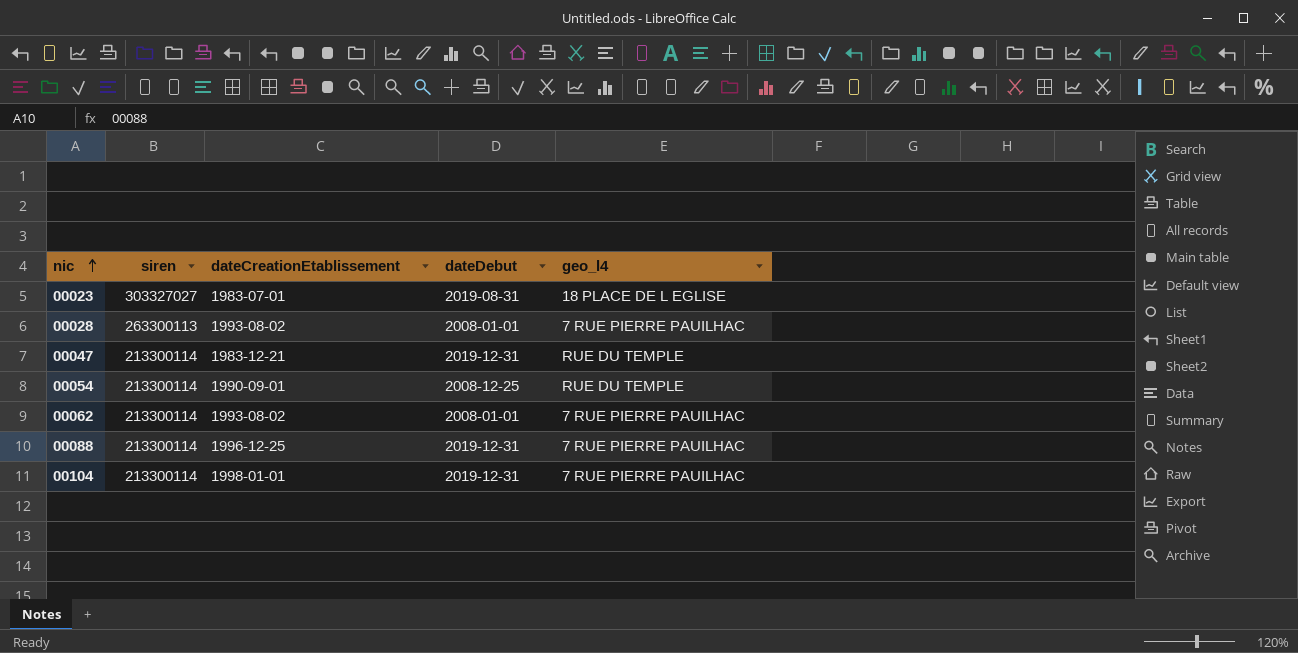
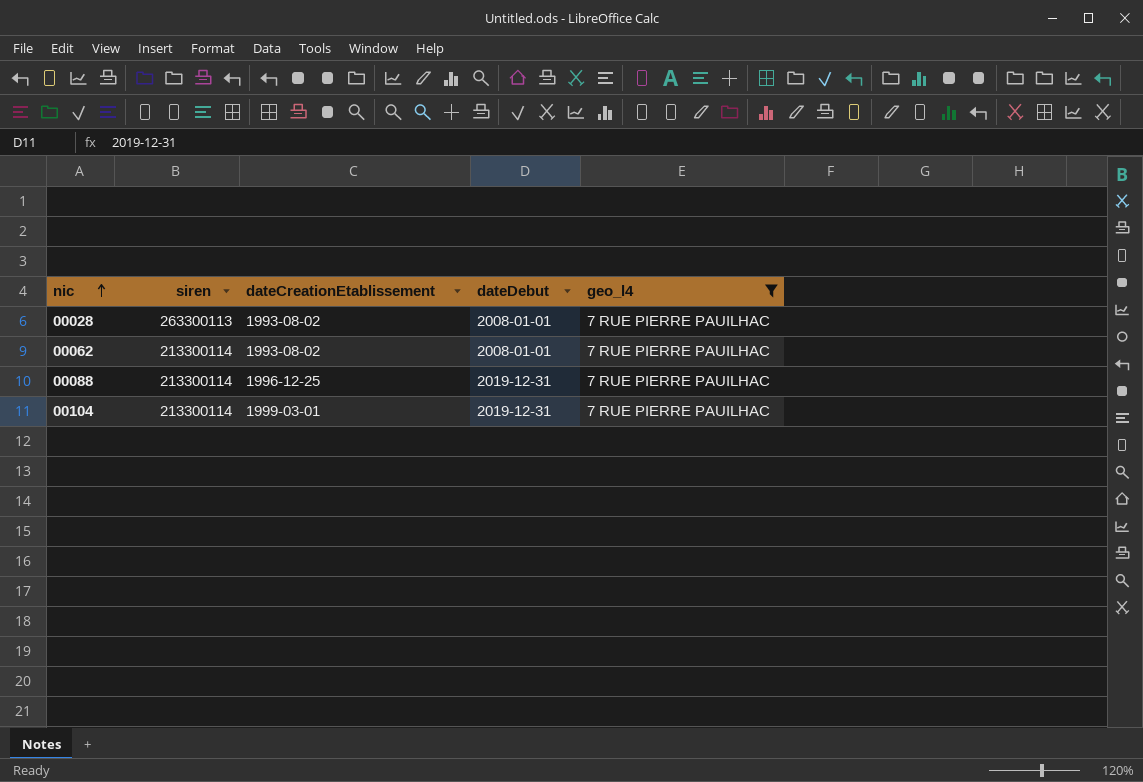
filter: none -> geo_l4 = 7 RUE PIERRE PAUILHAC
00104 | dateCreationEtablissement: 1998-01-01 -> 1999-03-01

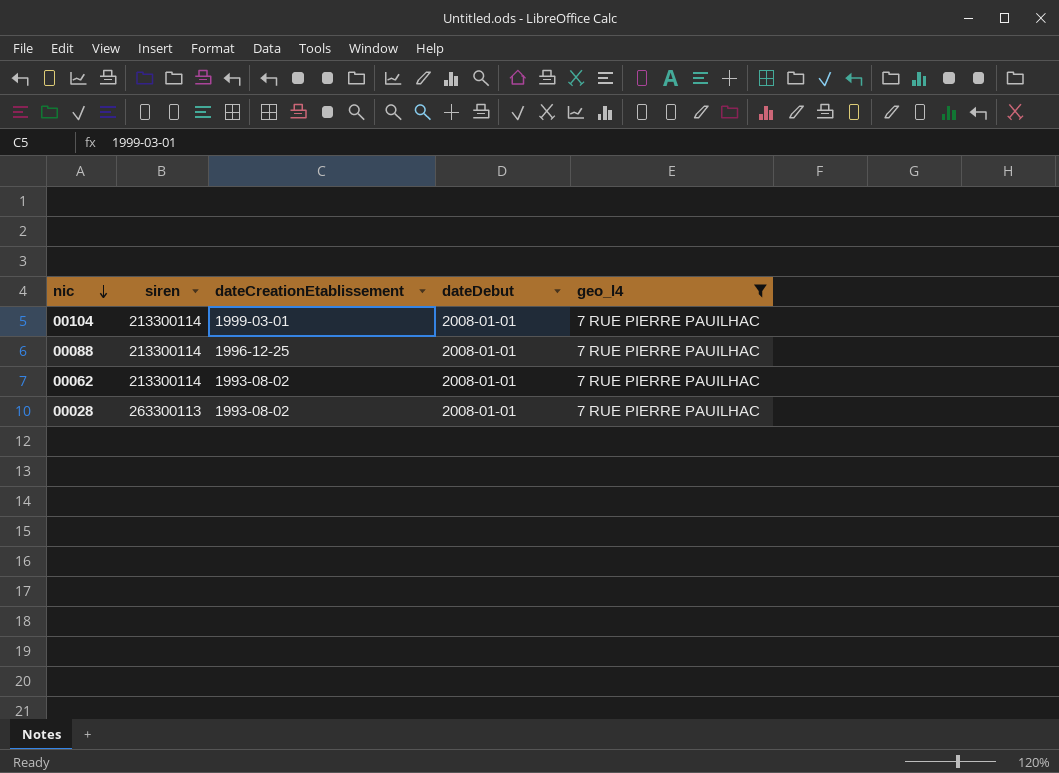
row order: nic ascending -> nic descending
00104 | dateDebut: 2019-12-31 -> 2008-01-01
00088 | dateDebut: 2019-12-31 -> 2008-01-01

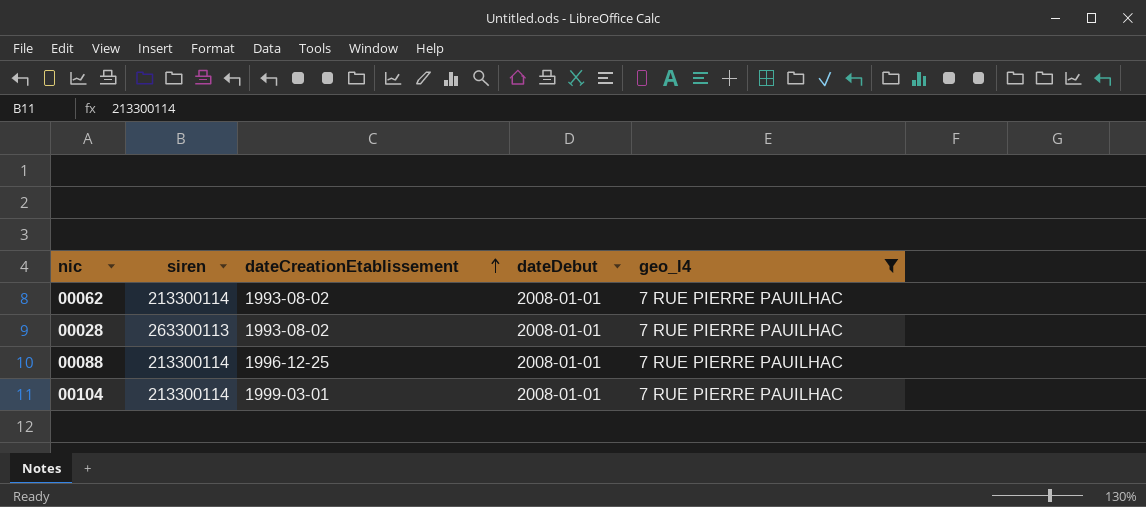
row order: nic descending -> dateCreationEtablissement ascending

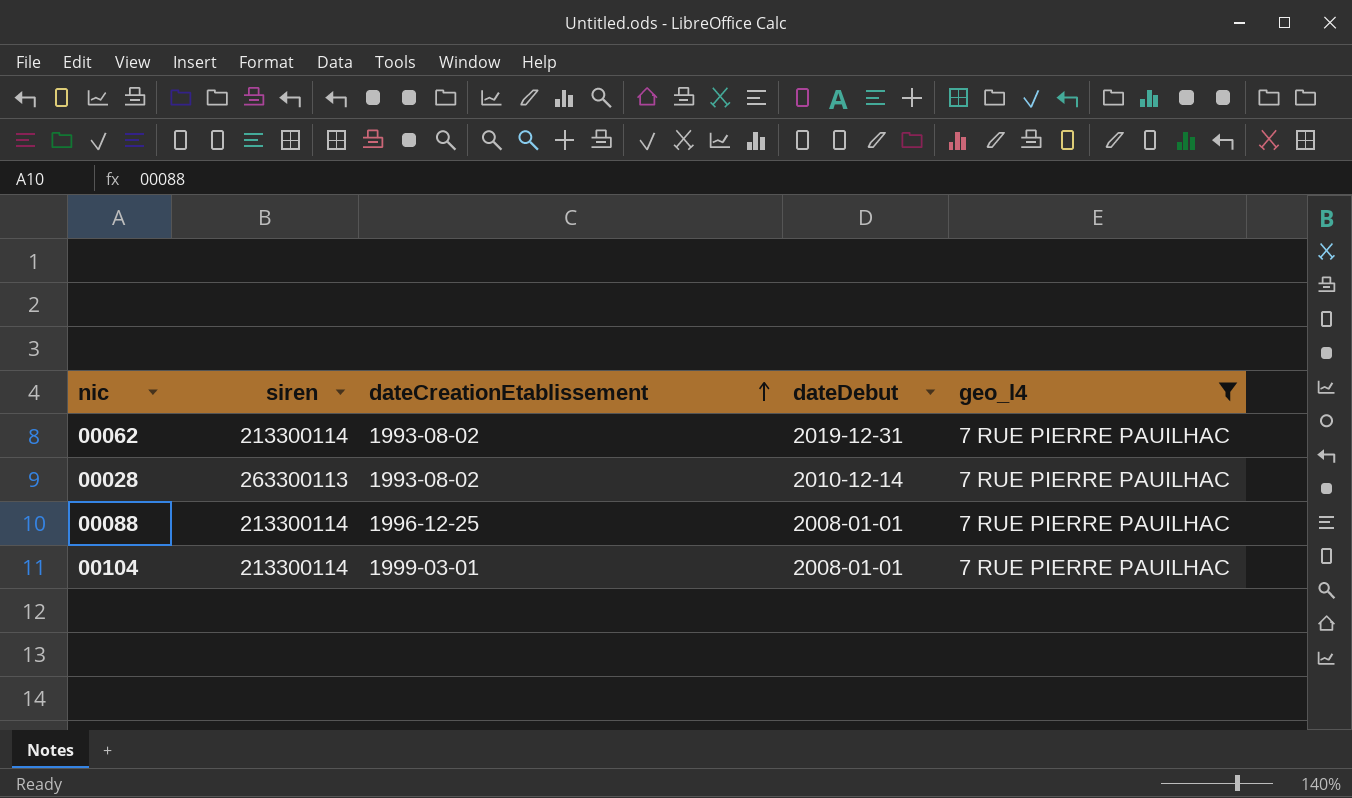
00062 | dateDebut: 2008-01-01 -> 2019-12-31
00028 | dateDebut: 2008-01-01 -> 2010-12-14

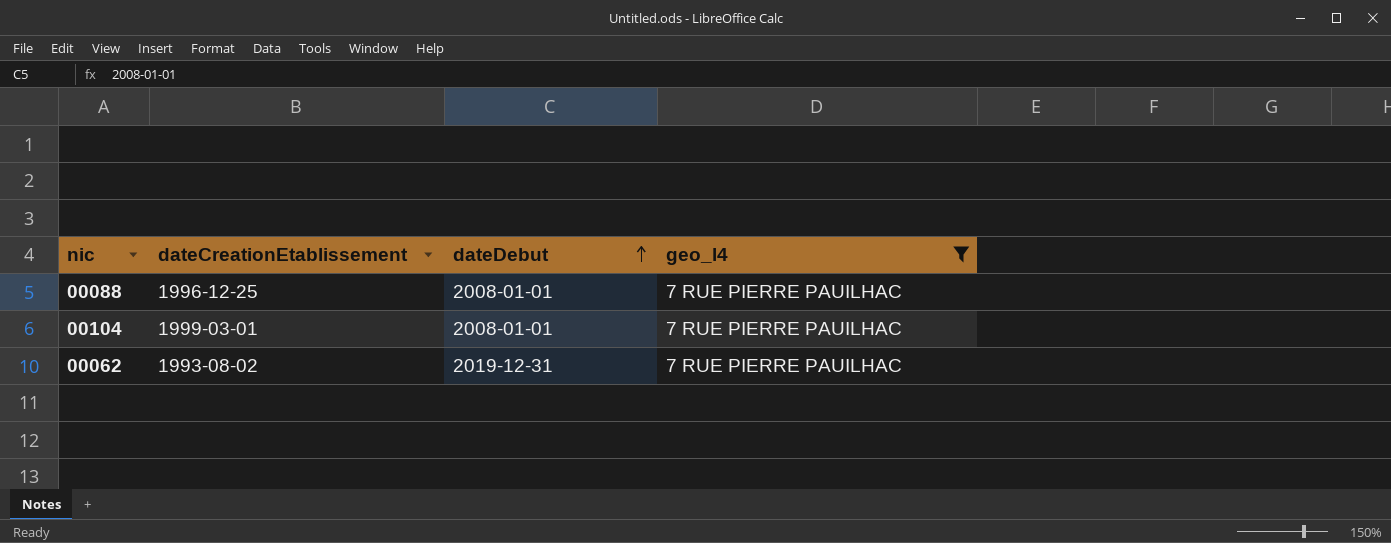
row order: dateCreationEtablissement ascending -> dateDebut ascending
column siren | position: 2 -> none
row 00028: 263300113 | 1993-08-02 | 2010-12-14 | 7 RUE PIERRE PAUILHAC -> none

